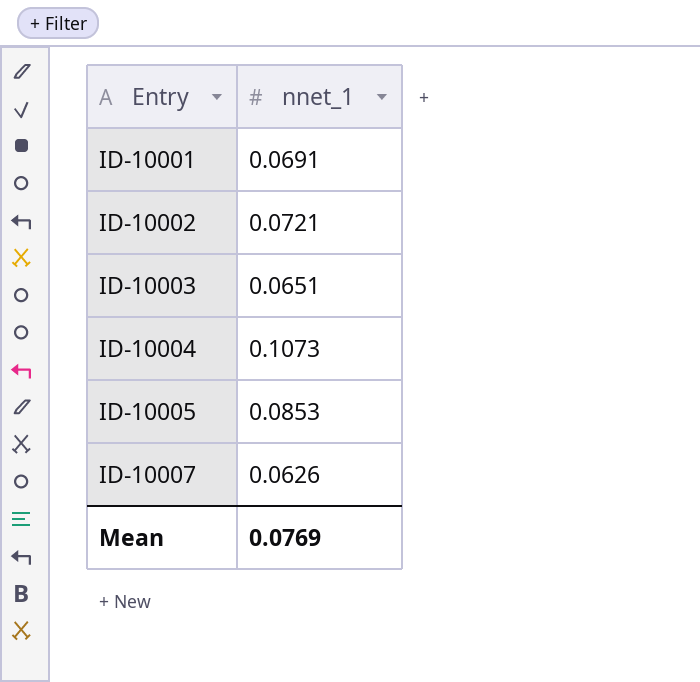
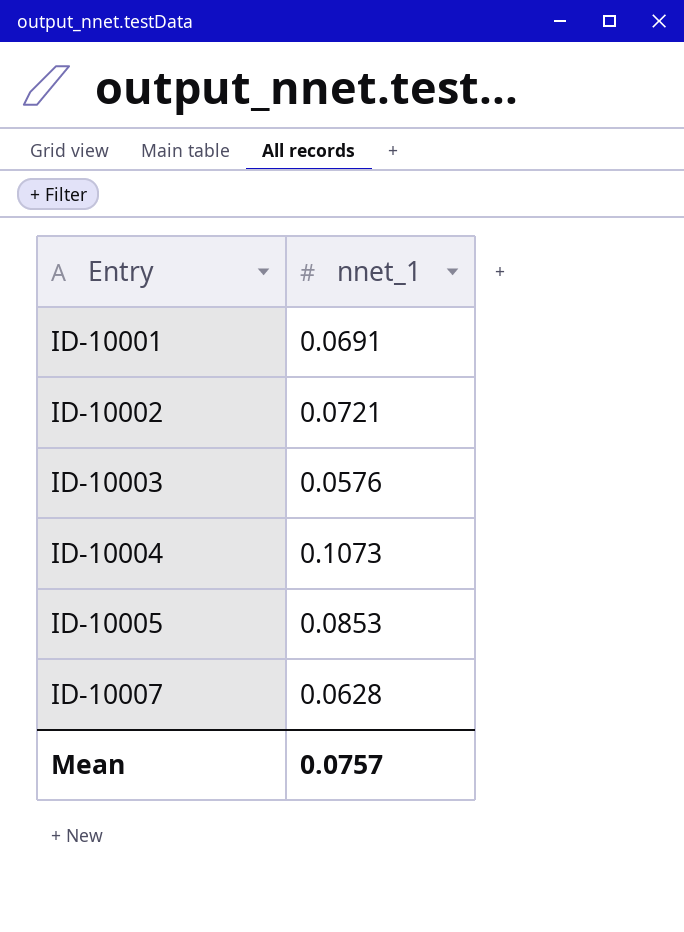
ID-10003 | nnet_1: 0.0651 -> 0.0576
ID-10007 | nnet_1: 0.0626 -> 0.0628
Mean | nnet_1: 0.0769 -> 0.0757

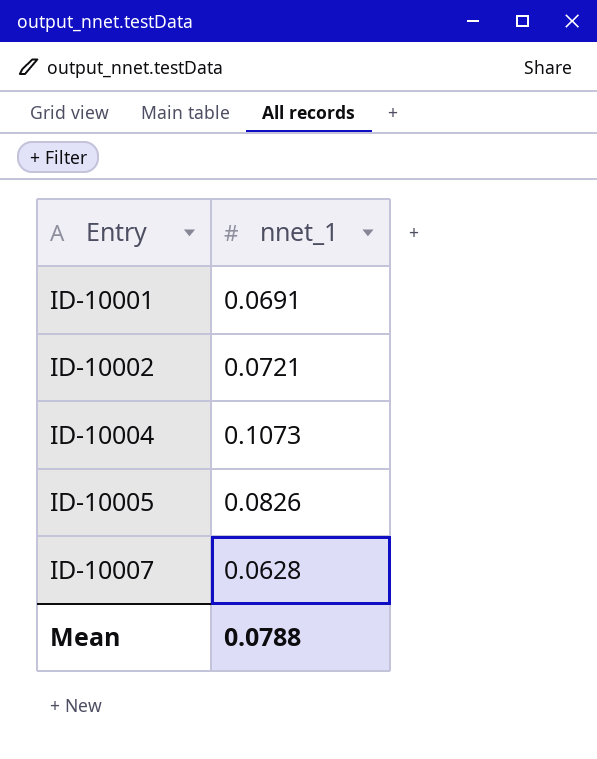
row ID-10003: 0.0576 -> none
ID-10005 | nnet_1: 0.0853 -> 0.0826
Mean | nnet_1: 0.0757 -> 0.0788

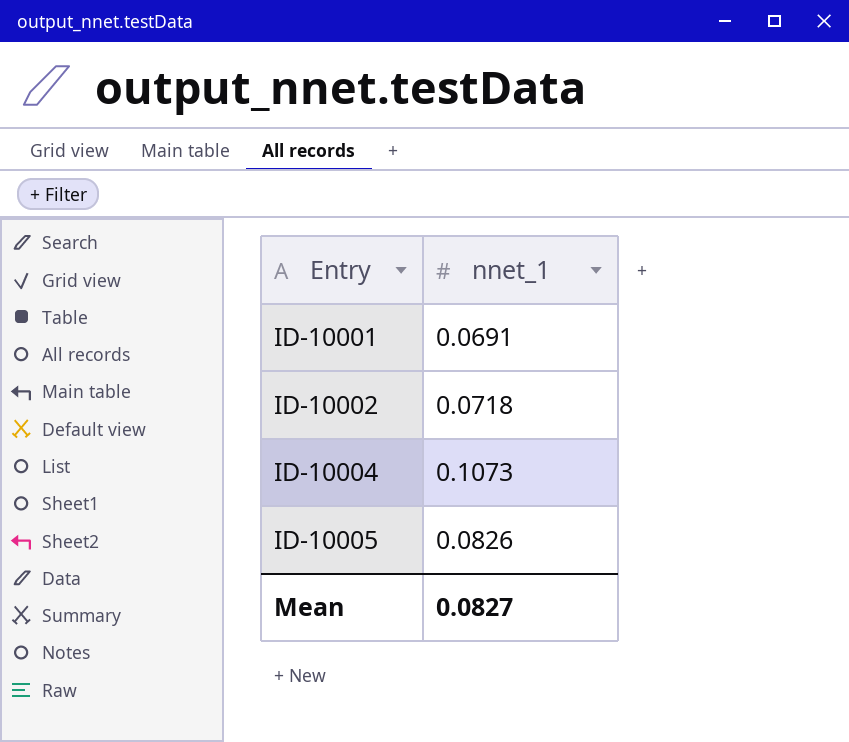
row ID-10007: 0.0628 -> none
ID-10002 | nnet_1: 0.0721 -> 0.0718
Mean | nnet_1: 0.0788 -> 0.0827

